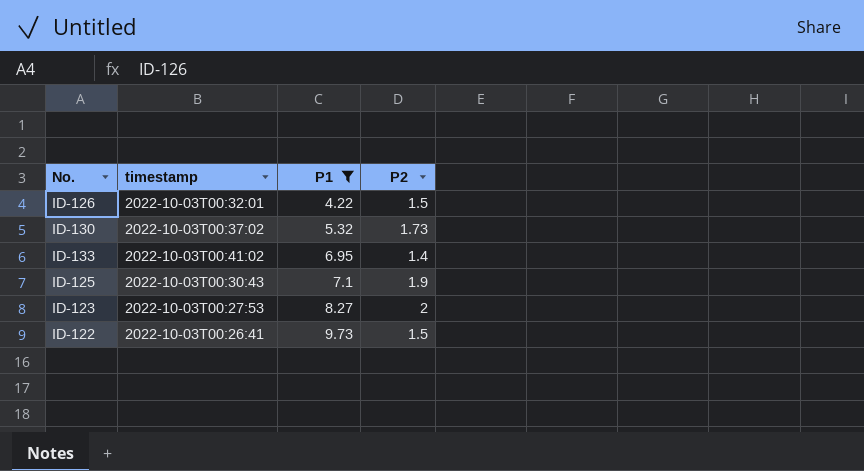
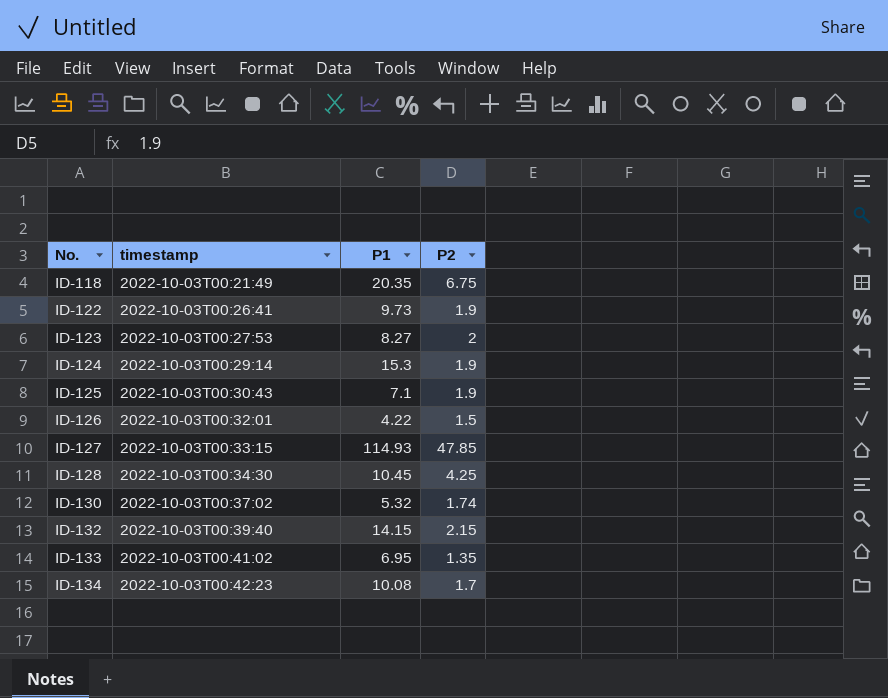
filter: P1 <= 9.73 -> none
row order: P1 ascending -> No. ascending
ID-122 | P2: 1.5 -> 1.9
ID-130 | P2: 1.73 -> 1.74
ID-133 | P2: 1.4 -> 1.35

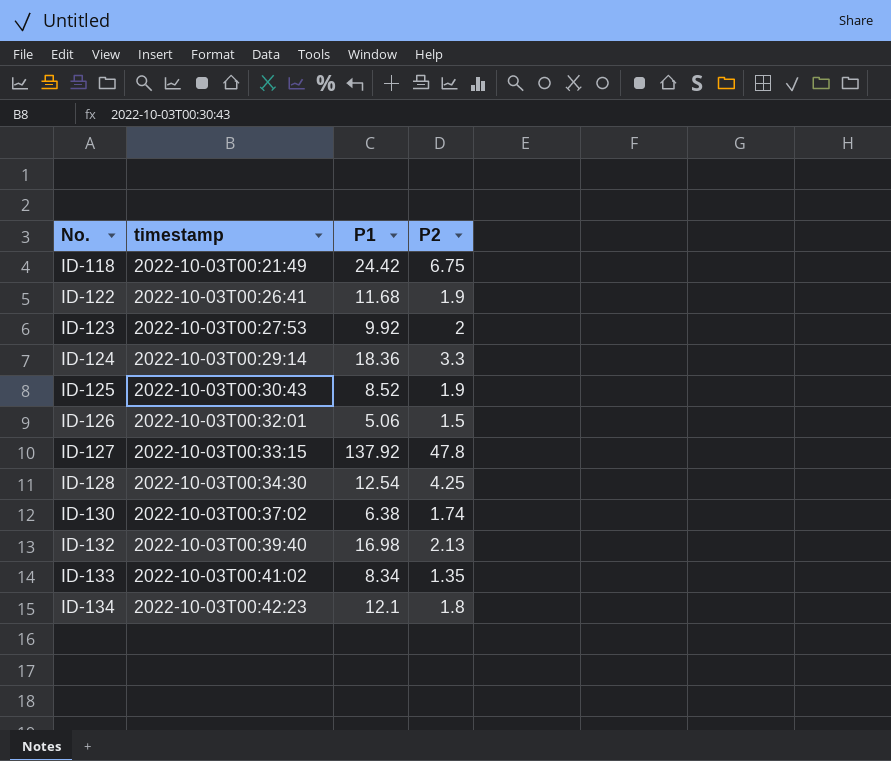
ID-118 | P1: 20.35 -> 24.42
ID-122 | P1: 9.73 -> 11.68
ID-123 | P1: 8.27 -> 9.92
ID-124 | P1: 15.3 -> 18.36
ID-124 | P2: 1.9 -> 3.3
ID-125 | P1: 7.1 -> 8.52
ID-126 | P1: 4.22 -> 5.06
ID-127 | P1: 114.93 -> 137.92
ID-127 | P2: 47.85 -> 47.8
ID-128 | P1: 10.45 -> 12.54
ID-130 | P1: 5.32 -> 6.38
ID-132 | P1: 14.15 -> 16.98
ID-132 | P2: 2.15 -> 2.13
ID-133 | P1: 6.95 -> 8.34
ID-134 | P1: 10.08 -> 12.1
ID-134 | P2: 1.7 -> 1.8

